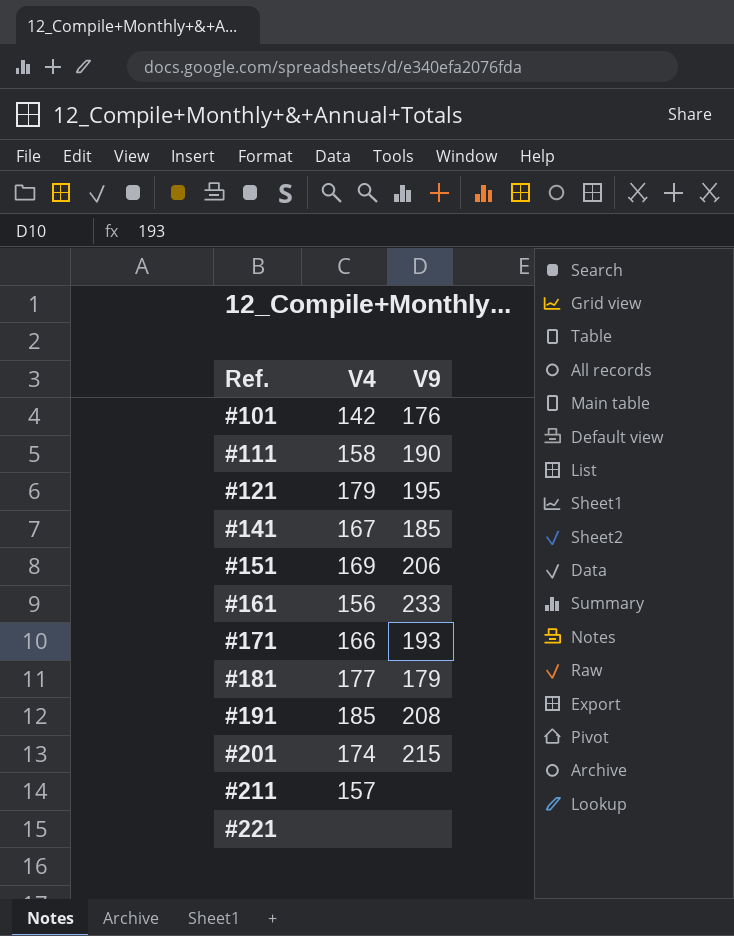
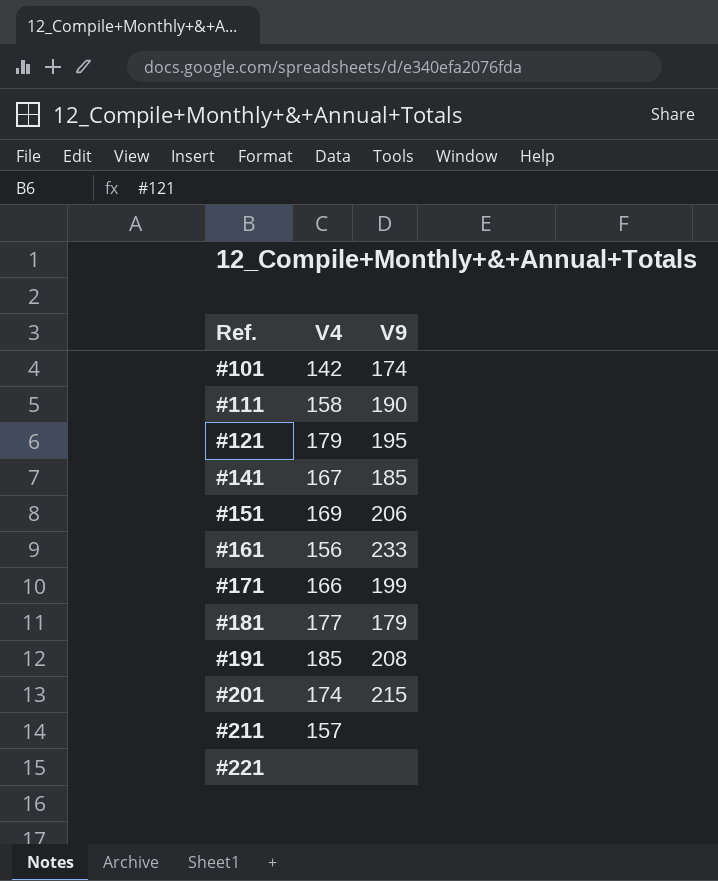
#101 | V9: 176 -> 174
#171 | V9: 193 -> 199

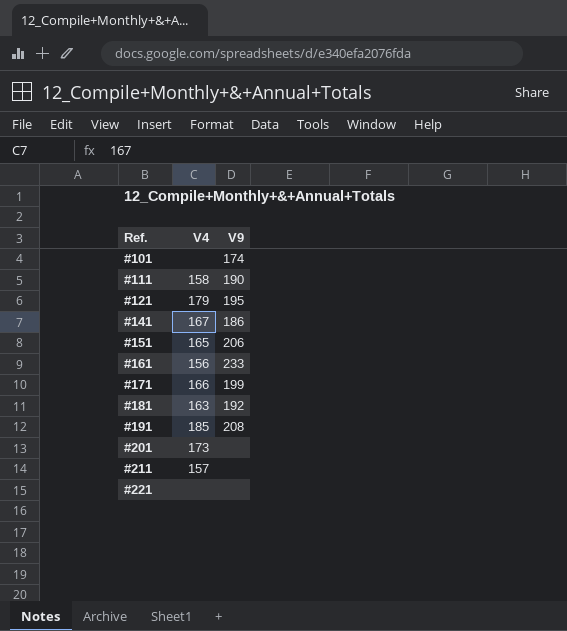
#101 | V4: 142 -> none
#141 | V9: 185 -> 186
#151 | V4: 169 -> 165
#181 | V4: 177 -> 163
#181 | V9: 179 -> 192
#201 | V4: 174 -> 173
#201 | V9: 215 -> none

